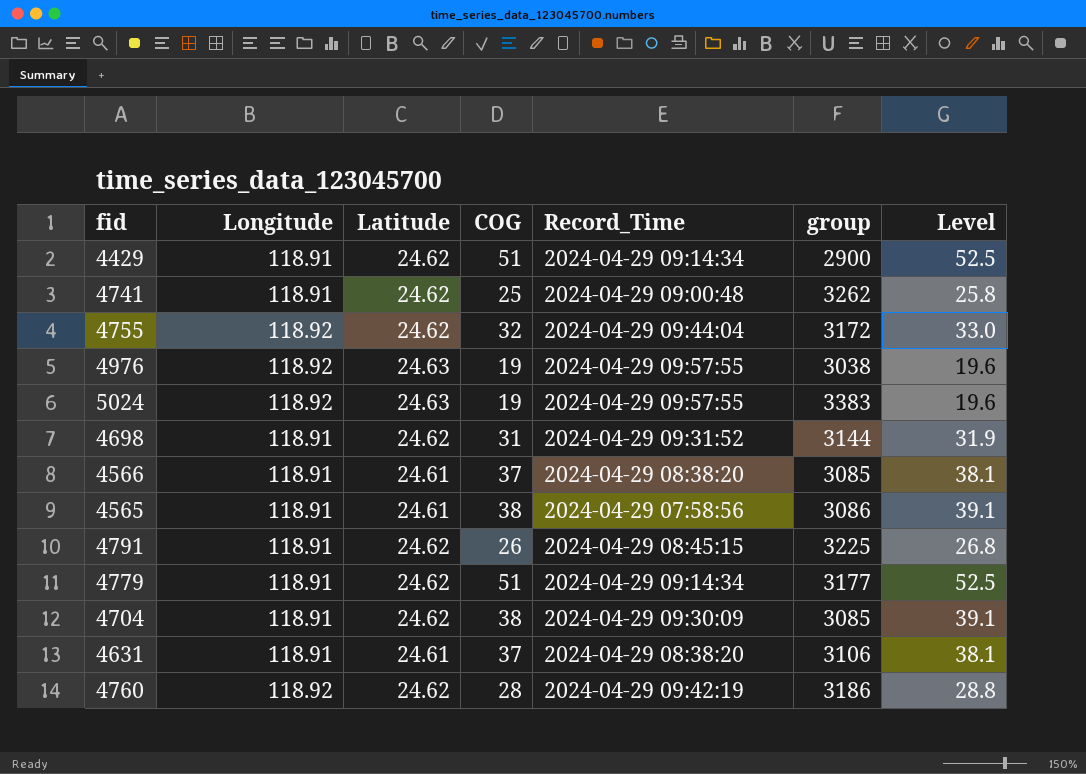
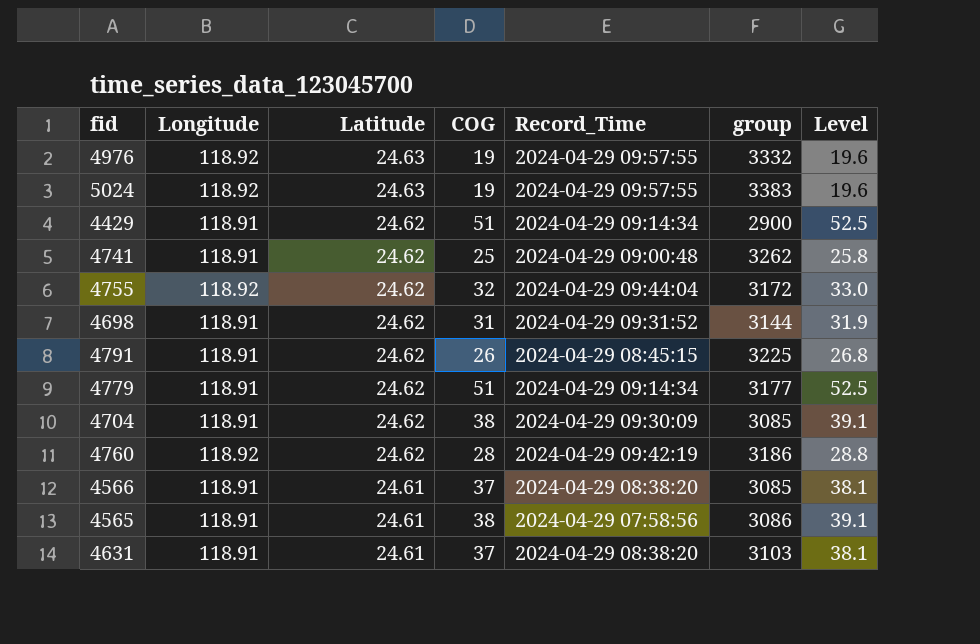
row order: none -> Latitude descending
4976 | group: 3038 -> 3332
4631 | group: 3106 -> 3103

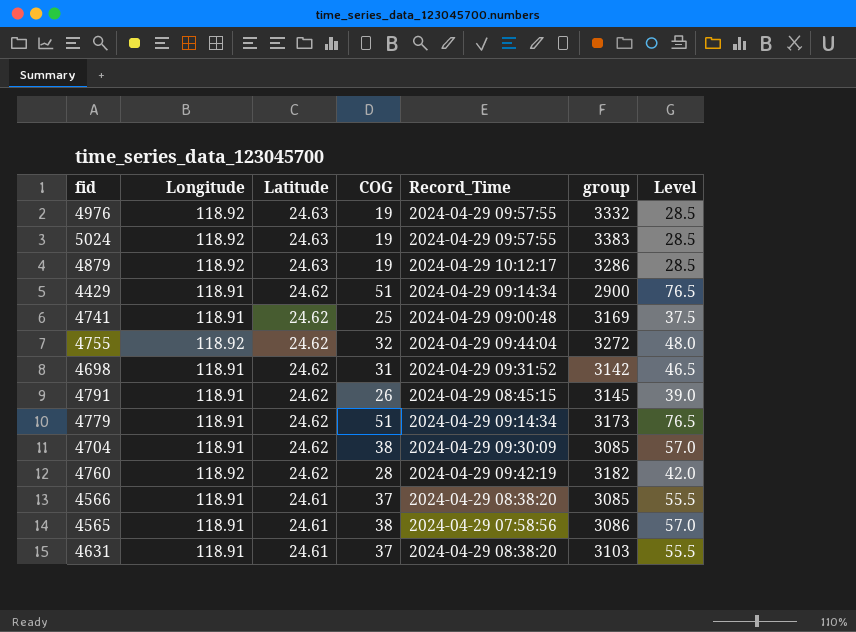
column Level | formula: [COG] * 1.03 -> [COG] * 1.5
row 4879: none -> 118.92 | 24.63 | 19 | 2024-04-29 10:12:17 | 3286 | 28.5
4741 | group: 3262 -> 3169
4755 | group: 3172 -> 3272
4698 | group: 3144 -> 3142
4791 | group: 3225 -> 3145
4779 | group: 3177 -> 3173
4760 | group: 3186 -> 3182

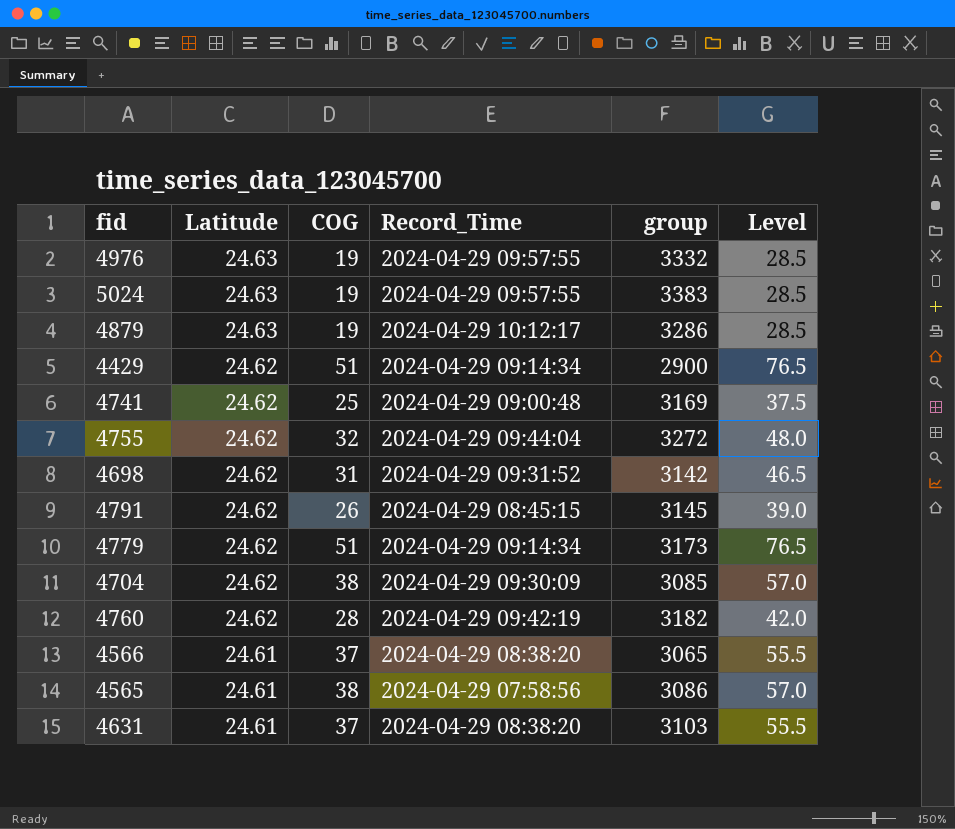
column Longitude | position: 2 -> none
4566 | group: 3085 -> 3065

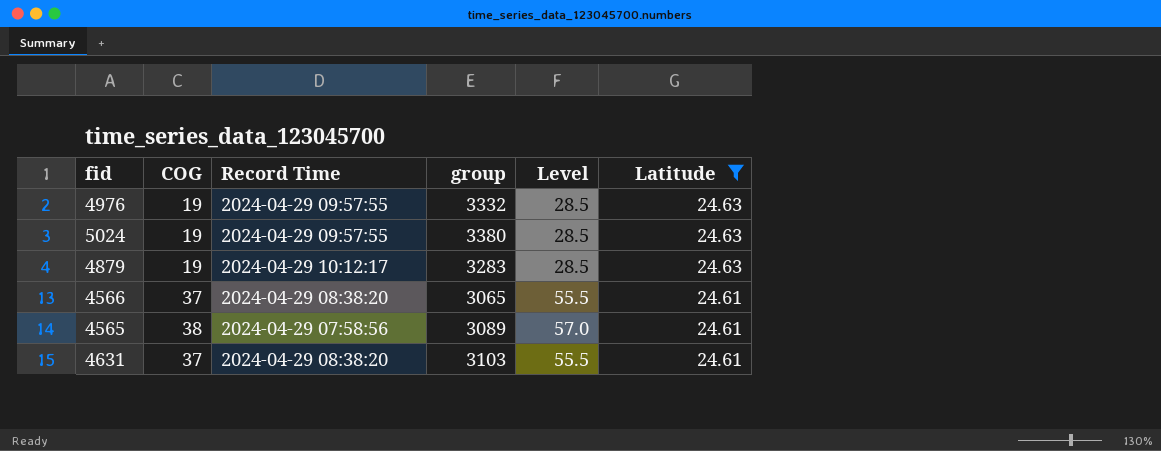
filter: none -> Latitude != 24.62
column name: Record_Time -> Record Time
column Latitude | position: 2 -> 6
5024 | group: 3383 -> 3380
4879 | group: 3286 -> 3283
4565 | group: 3086 -> 3089

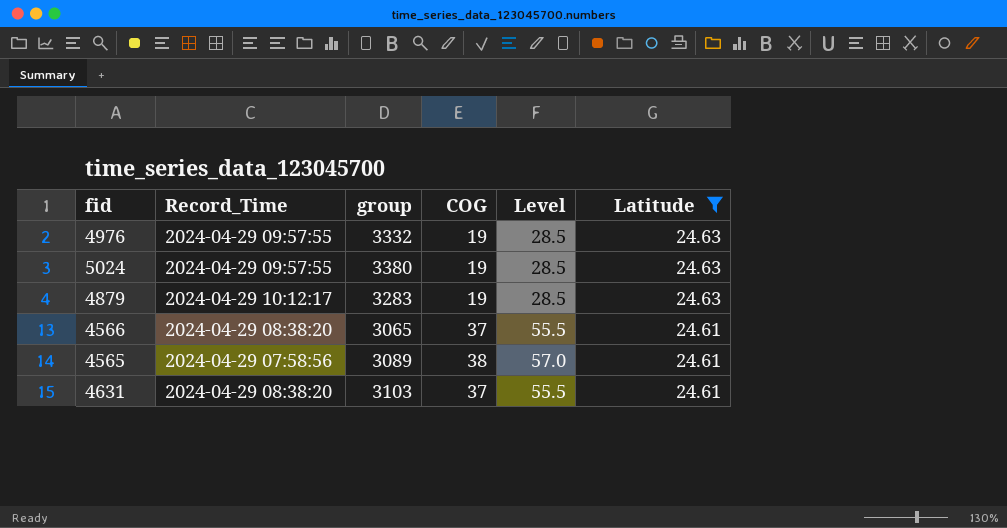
column name: Record Time -> Record_Time
column COG | position: 2 -> 4

